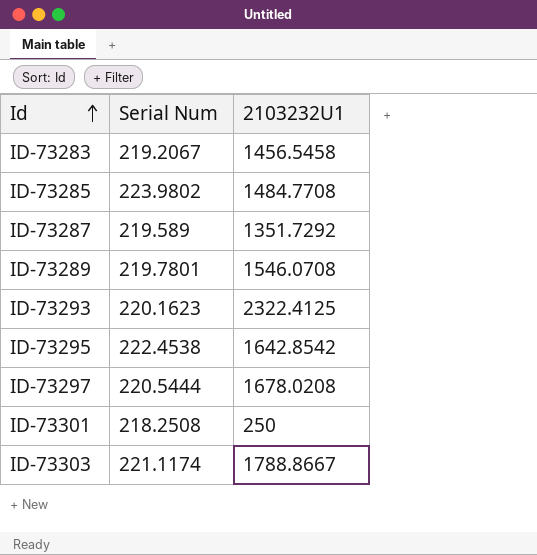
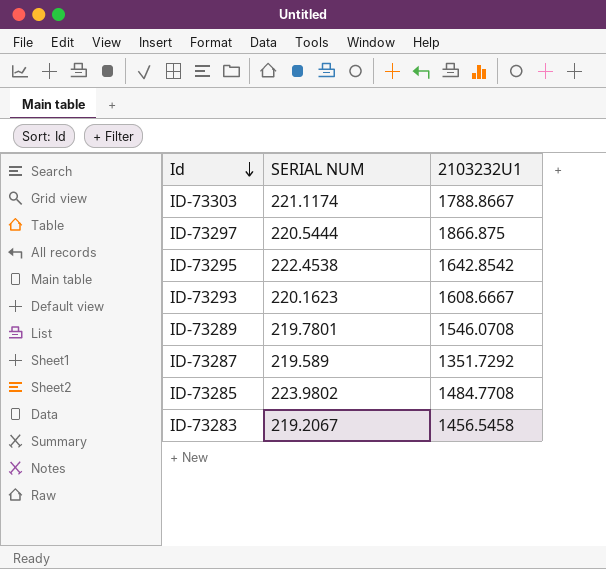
row order: Id ascending -> Id descending
column name: Serial Num -> SERIAL NUM
row ID-73301: 218.2508 | 250 -> none
ID-73297 | 2103232U1: 1678.0208 -> 1866.875
ID-73293 | 2103232U1: 2322.4125 -> 1608.6667

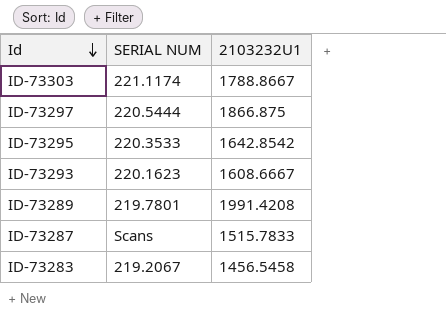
row ID-73285: 223.9802 | 1484.7708 -> none
ID-73295 | SERIAL NUM: 222.4538 -> 220.3533
ID-73289 | 2103232U1: 1546.0708 -> 1991.4208
ID-73287 | SERIAL NUM: 219.589 -> Scans
ID-73287 | 2103232U1: 1351.7292 -> 1515.7833

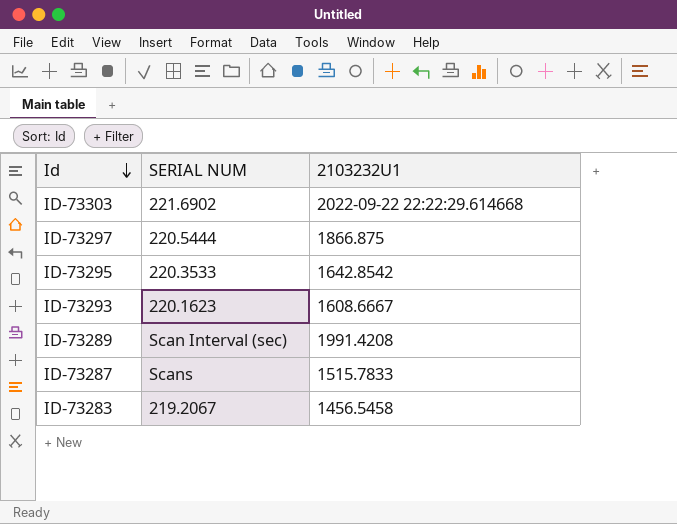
ID-73303 | SERIAL NUM: 221.1174 -> 221.6902
ID-73303 | 2103232U1: 1788.8667 -> 2022-09-22 22:22:29.614668
ID-73289 | SERIAL NUM: 219.7801 -> Scan Interval (sec)

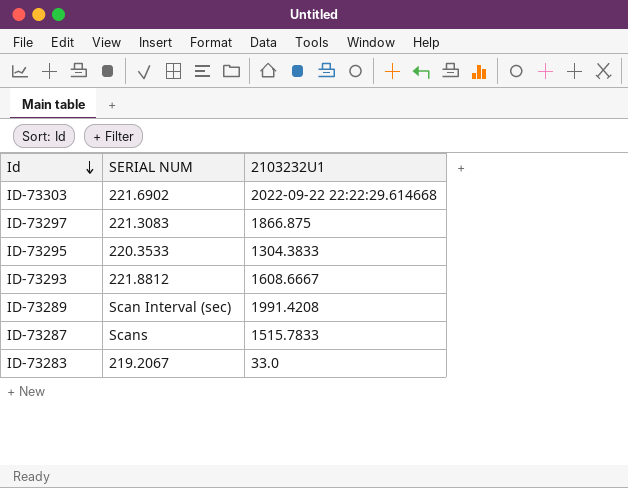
ID-73297 | SERIAL NUM: 220.5444 -> 221.3083
ID-73295 | 2103232U1: 1642.8542 -> 1304.3833
ID-73293 | SERIAL NUM: 220.1623 -> 221.8812
ID-73283 | 2103232U1: 1456.5458 -> 33.0

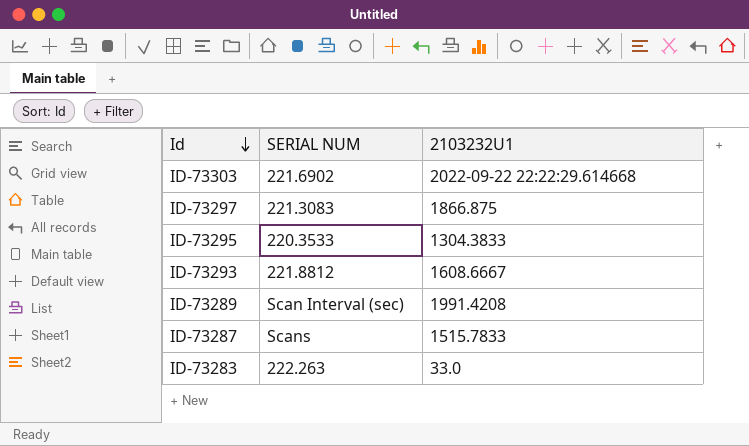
ID-73283 | SERIAL NUM: 219.2067 -> 222.263

